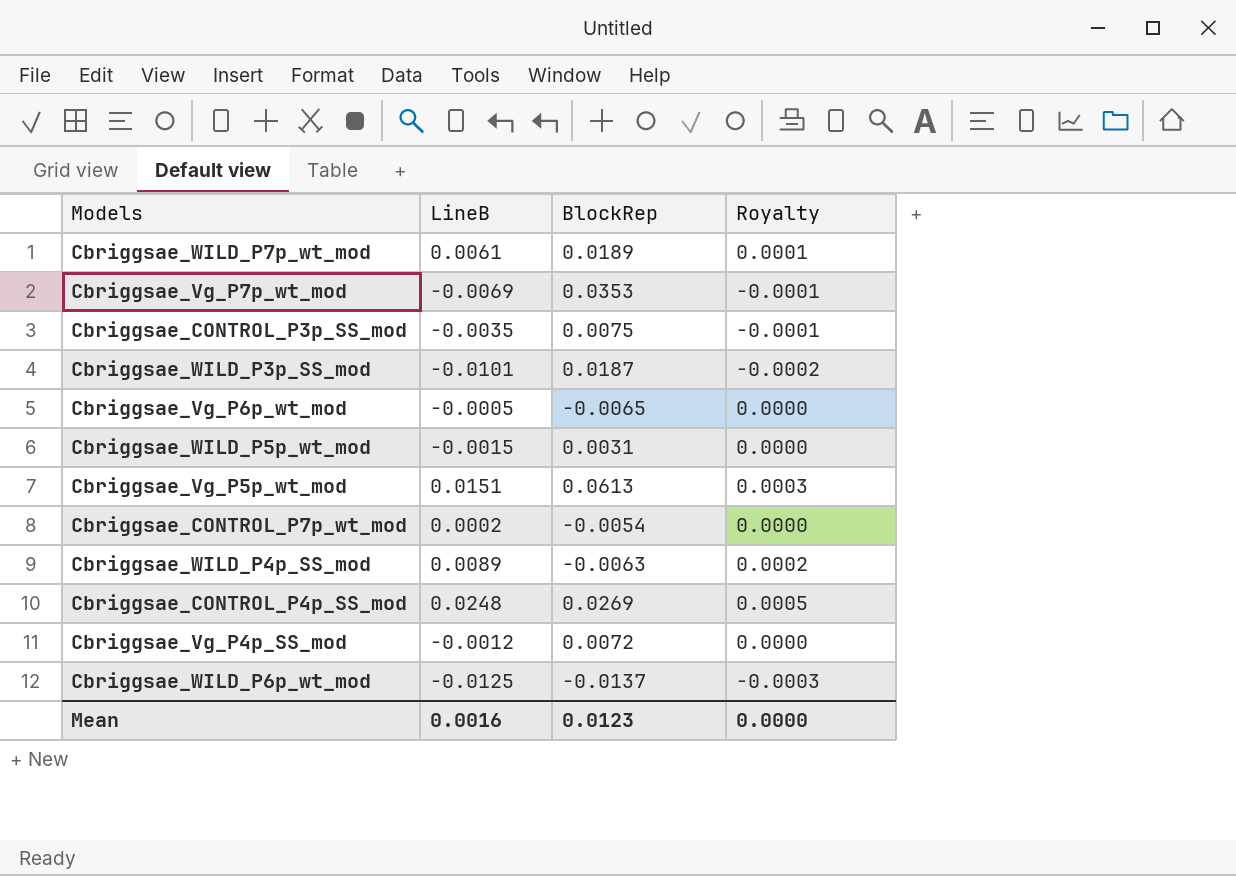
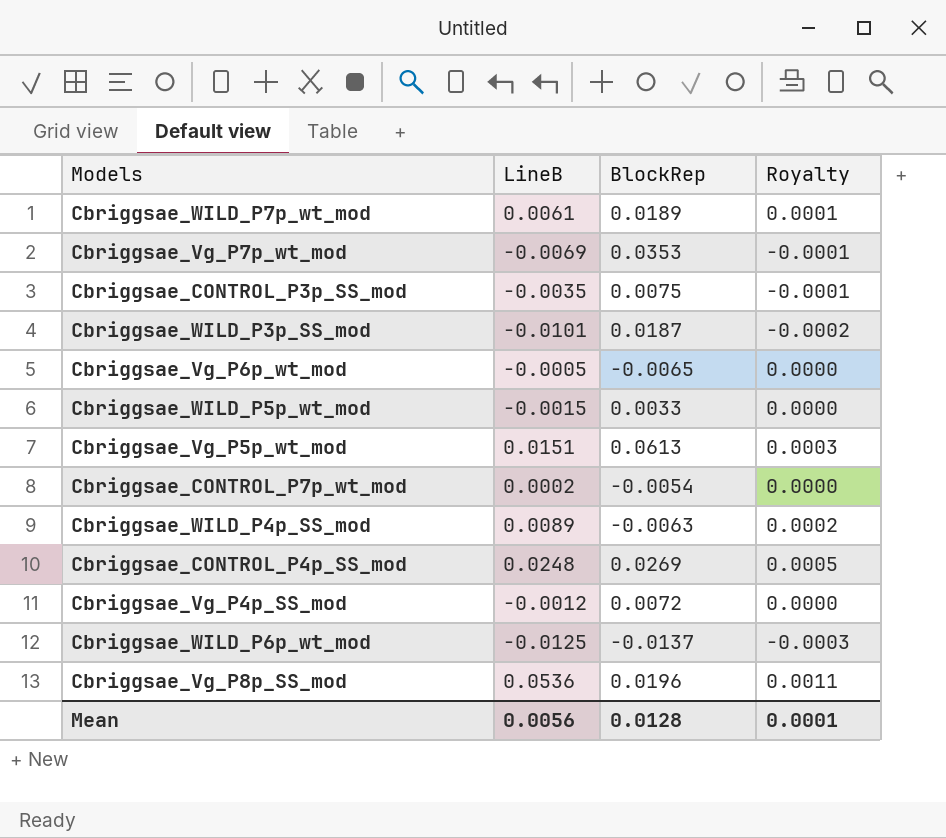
Cbriggsae_WILD_P5p_wt_mod | BlockRep: 0.0031 -> 0.0033
row Cbriggsae_Vg_P8p_SS_mod: none -> 0.0536 | 0.0196 | 0.0011
Mean | LineB: 0.0016 -> 0.0056
Mean | BlockRep: 0.0123 -> 0.0128
Mean | Royalty: 0.0000 -> 0.0001

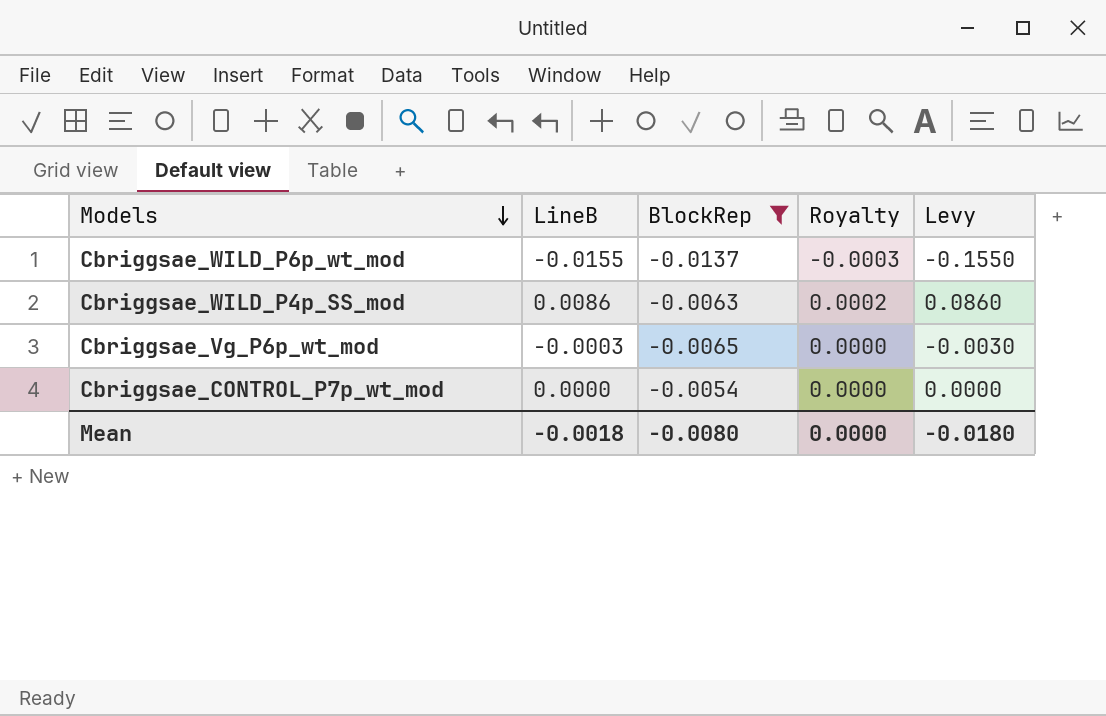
filter: none -> BlockRep <= -0.0054
row order: none -> Models descending
column Levy | formula: none -> [LineB] * 10
Cbriggsae_WILD_P6p_wt_mod | LineB: -0.0125 -> -0.0155
Cbriggsae_WILD_P4p_SS_mod | LineB: 0.0089 -> 0.0086
Cbriggsae_Vg_P6p_wt_mod | LineB: -0.0005 -> -0.0003
Cbriggsae_CONTROL_P7p_wt_mod | LineB: 0.0002 -> 0.0000
Mean | LineB: 0.0056 -> -0.0018
Mean | BlockRep: 0.0128 -> -0.0080
Mean | Royalty: 0.0001 -> 0.0000

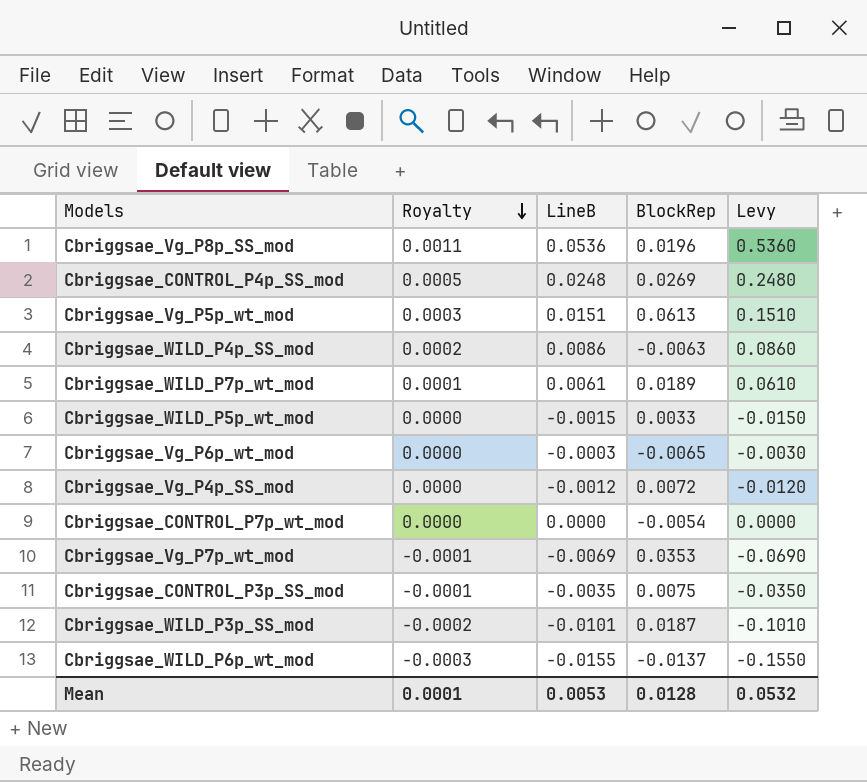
filter: BlockRep <= -0.0054 -> none
row order: Models descending -> Royalty descending
column Royalty | position: 4 -> 2
Mean | Royalty: 0.0000 -> 0.0001
Mean | LineB: -0.0018 -> 0.0053
Mean | BlockRep: -0.0080 -> 0.0128
Mean | Levy: -0.0180 -> 0.0532

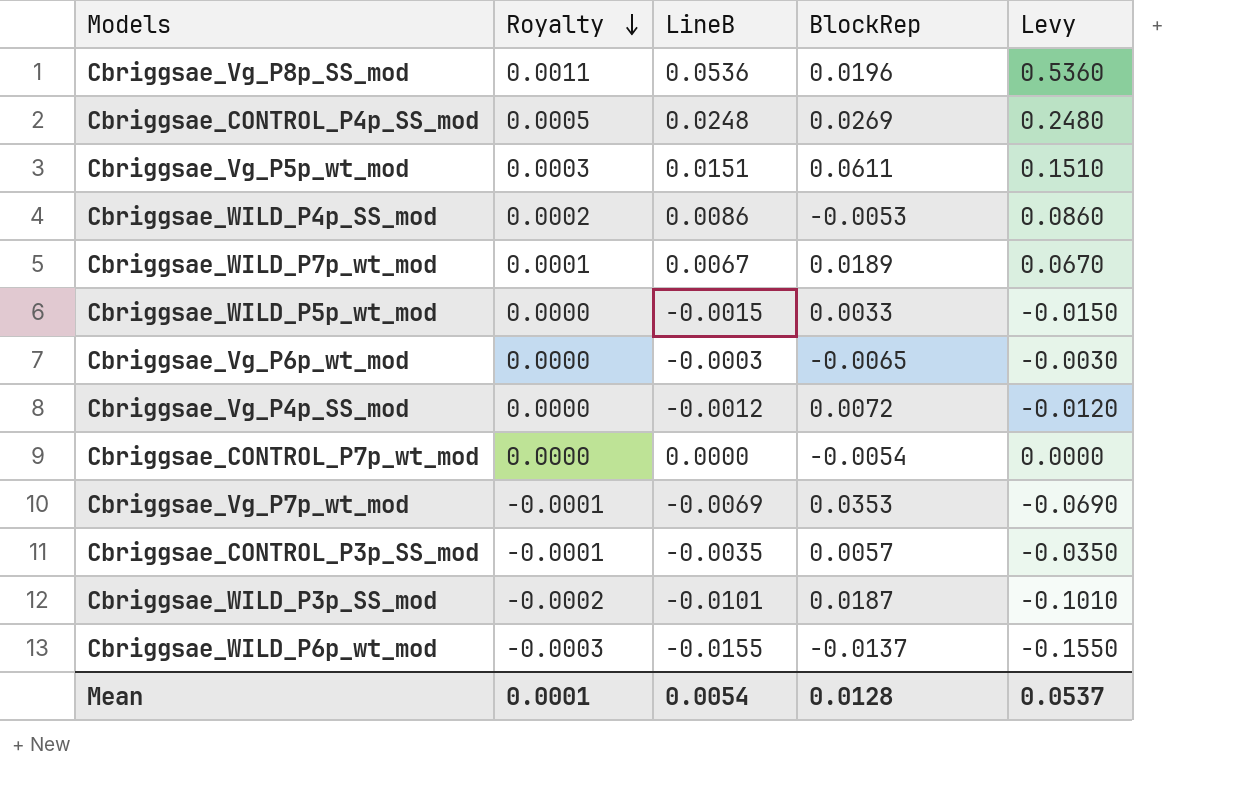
Cbriggsae_Vg_P5p_wt_mod | BlockRep: 0.0613 -> 0.0611
Cbriggsae_WILD_P4p_SS_mod | BlockRep: -0.0063 -> -0.0053
Cbriggsae_WILD_P7p_wt_mod | LineB: 0.0061 -> 0.0067
Cbriggsae_WILD_P7p_wt_mod | Levy: 0.0610 -> 0.0670
Cbriggsae_CONTROL_P3p_SS_mod | BlockRep: 0.0075 -> 0.0057
Mean | LineB: 0.0053 -> 0.0054
Mean | Levy: 0.0532 -> 0.0537

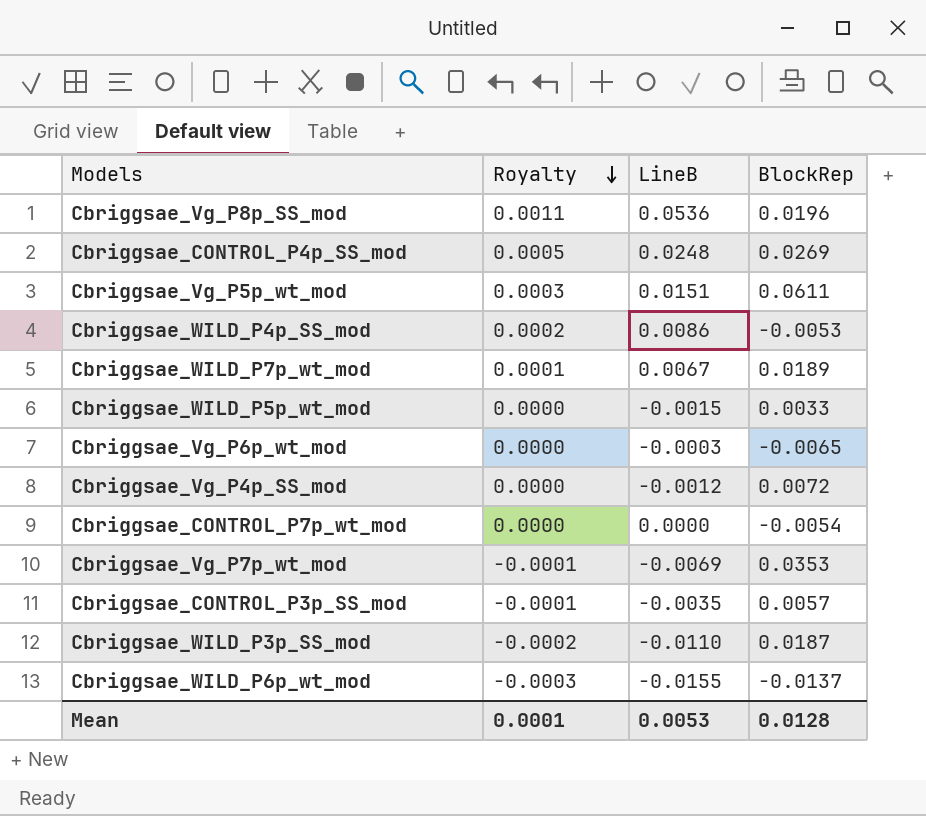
column Levy | formula: [LineB] * 10 -> none
Cbriggsae_WILD_P3p_SS_mod | LineB: -0.0101 -> -0.0110
Mean | LineB: 0.0054 -> 0.0053

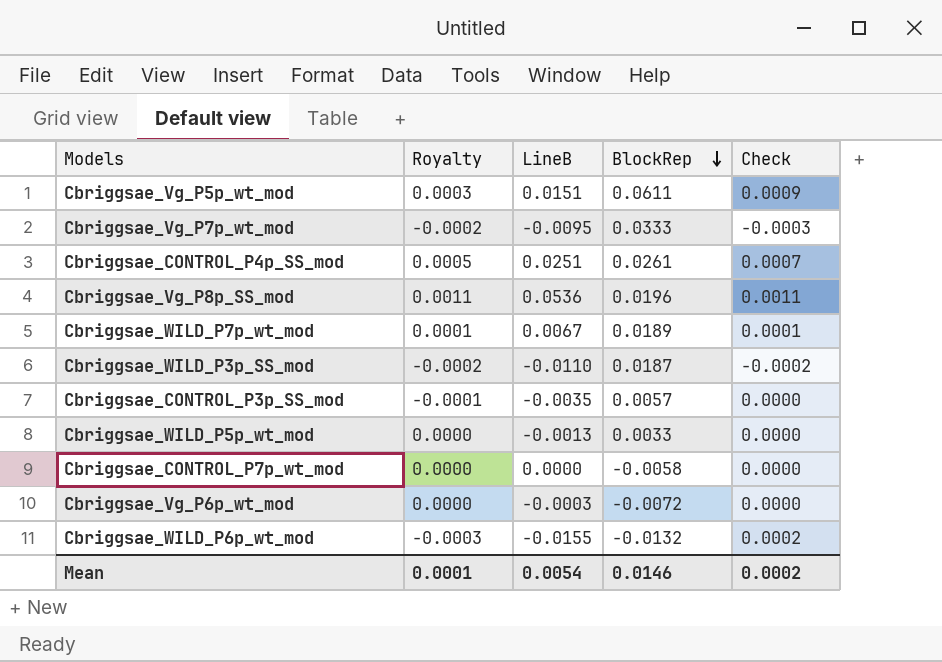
row order: Royalty descending -> BlockRep descending
column Check | formula: none -> [LineB] * [BlockRep]
row Cbriggsae_WILD_P4p_SS_mod: 0.0002 | 0.0086 | -0.0053 -> none
row Cbriggsae_Vg_P4p_SS_mod: 0.0000 | -0.0012 | 0.0072 -> none
Cbriggsae_Vg_P7p_wt_mod | Royalty: -0.0001 -> -0.0002
Cbriggsae_Vg_P7p_wt_mod | LineB: -0.0069 -> -0.0095
Cbriggsae_Vg_P7p_wt_mod | BlockRep: 0.0353 -> 0.0333
Cbriggsae_CONTROL_P4p_SS_mod | LineB: 0.0248 -> 0.0251
Cbriggsae_CONTROL_P4p_SS_mod | BlockRep: 0.0269 -> 0.0261
Cbriggsae_WILD_P5p_wt_mod | LineB: -0.0015 -> -0.0013
Cbriggsae_CONTROL_P7p_wt_mod | BlockRep: -0.0054 -> -0.0058
Cbriggsae_Vg_P6p_wt_mod | BlockRep: -0.0065 -> -0.0072
Cbriggsae_WILD_P6p_wt_mod | BlockRep: -0.0137 -> -0.0132
Mean | LineB: 0.0053 -> 0.0054
Mean | BlockRep: 0.0128 -> 0.0146

